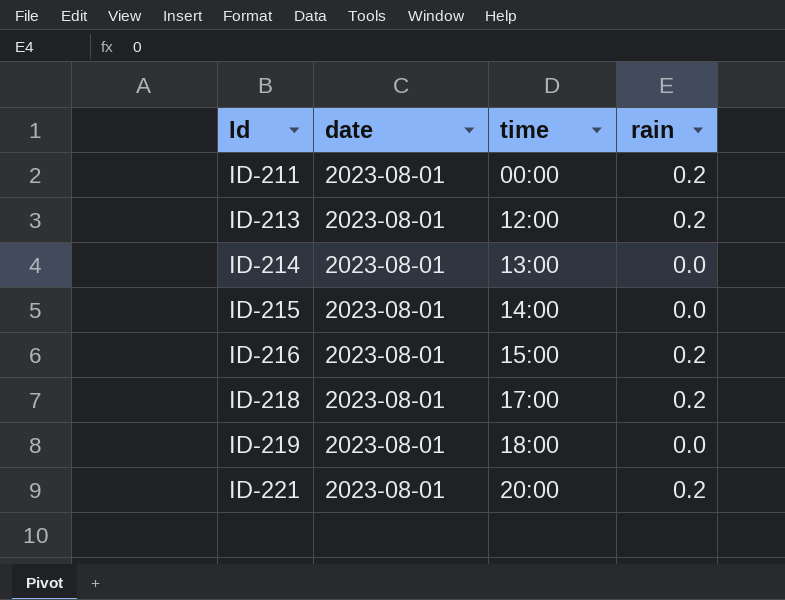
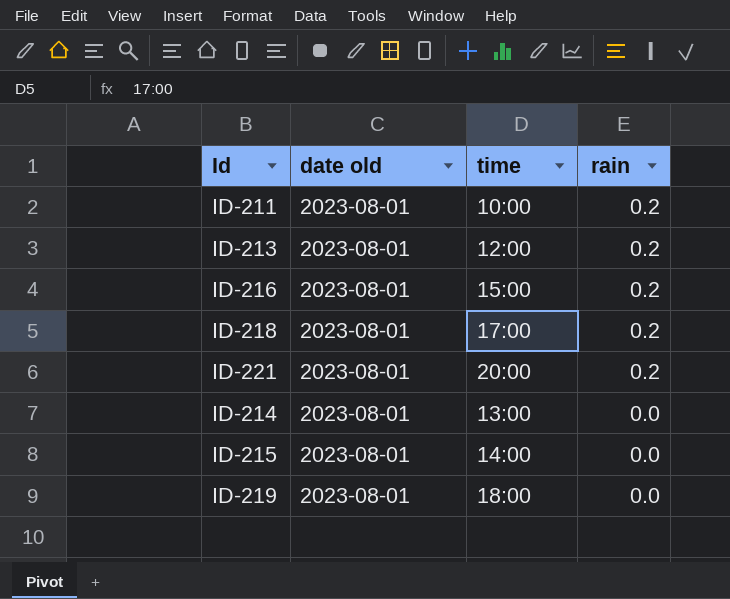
row order: Id ascending -> rain descending
column name: date -> date old
ID-211 | time: 00:00 -> 10:00

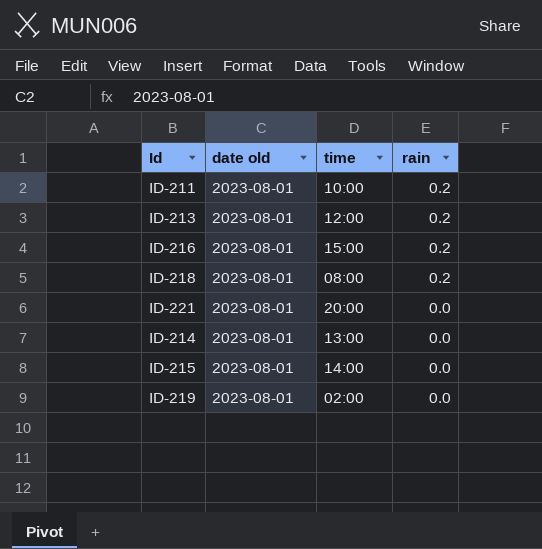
ID-218 | time: 17:00 -> 08:00
ID-221 | rain: 0.2 -> 0.0
ID-219 | time: 18:00 -> 02:00

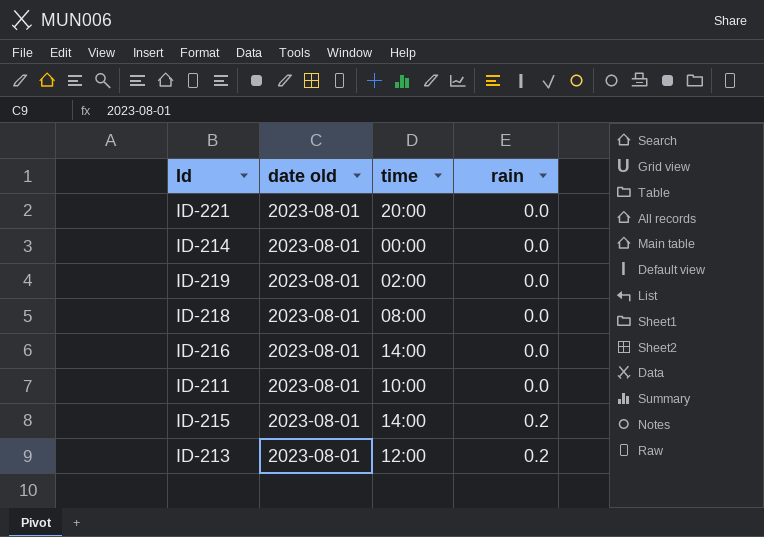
row order: rain descending -> rain ascending
ID-214 | time: 13:00 -> 00:00
ID-218 | rain: 0.2 -> 0.0
ID-216 | time: 15:00 -> 14:00
ID-216 | rain: 0.2 -> 0.0
ID-211 | rain: 0.2 -> 0.0
ID-215 | rain: 0.0 -> 0.2

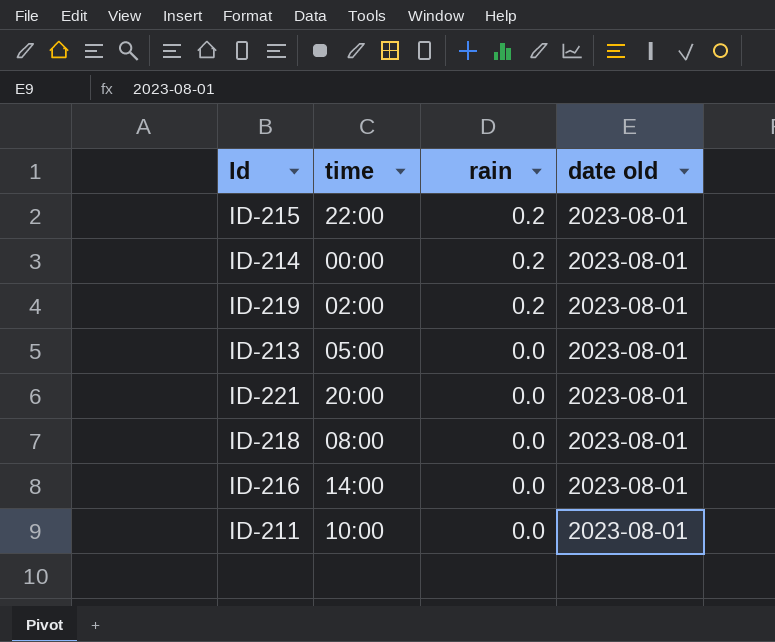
row order: rain ascending -> rain descending
column date old | position: 2 -> 4
ID-215 | time: 14:00 -> 22:00
ID-214 | rain: 0.0 -> 0.2
ID-219 | rain: 0.0 -> 0.2
ID-213 | time: 12:00 -> 05:00
ID-213 | rain: 0.2 -> 0.0

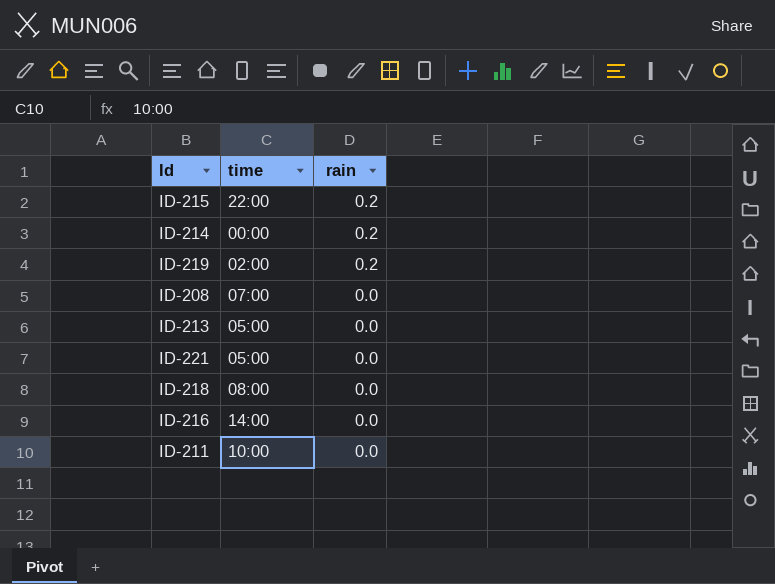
column date old | position: 4 -> none
row ID-208: none -> 07:00 | 0.0
ID-221 | time: 20:00 -> 05:00

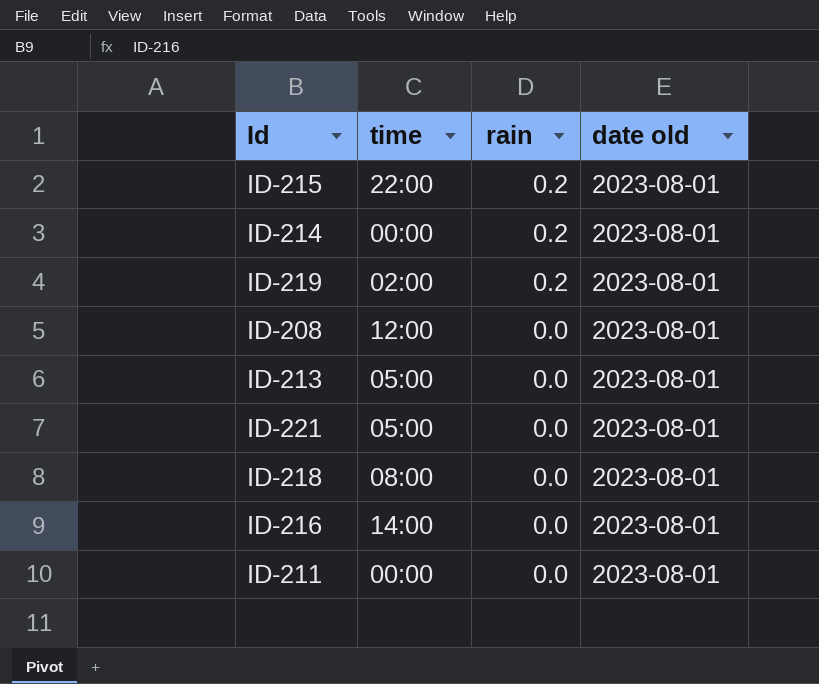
column date old | position: none -> 4
ID-208 | time: 07:00 -> 12:00
ID-211 | time: 10:00 -> 00:00

